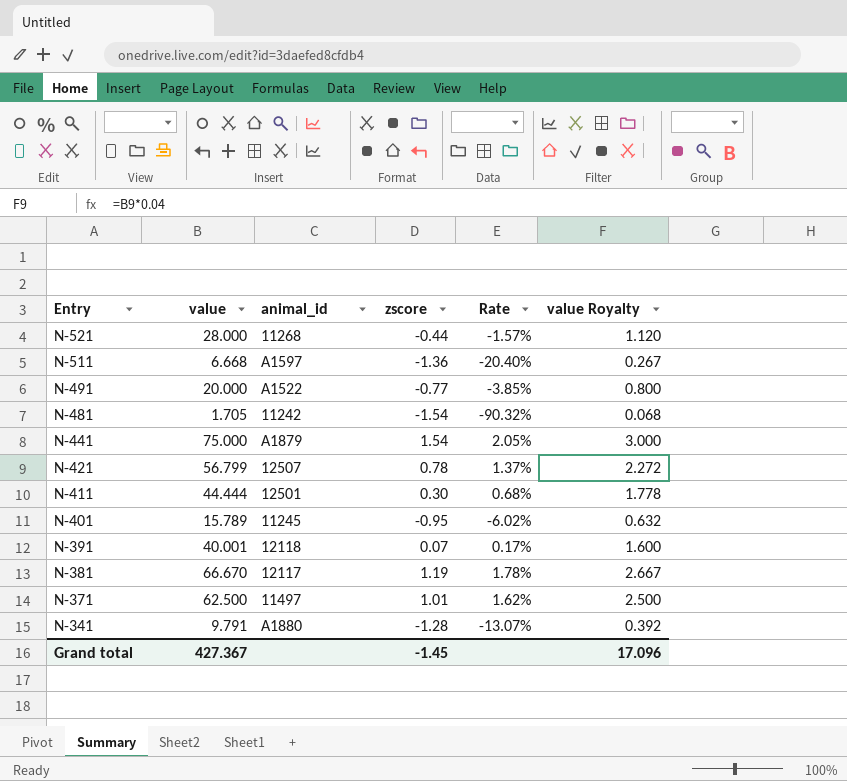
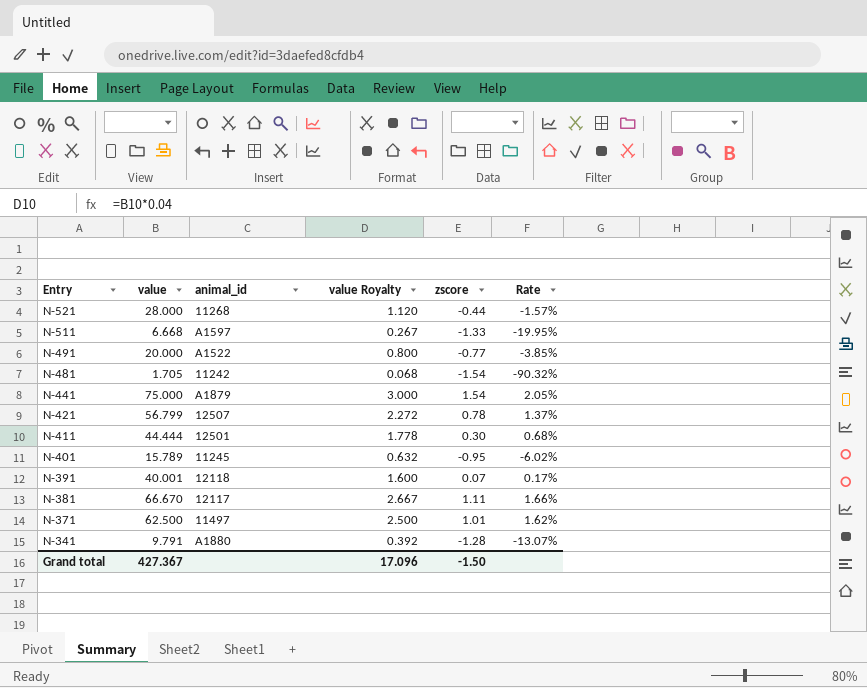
column value Royalty | position: 6 -> 4
N-511 | zscore: -1.36 -> -1.33
N-511 | Rate: -20.40% -> -19.95%
N-381 | zscore: 1.19 -> 1.11
N-381 | Rate: 1.78% -> 1.66%
Grand total | zscore: -1.45 -> -1.50

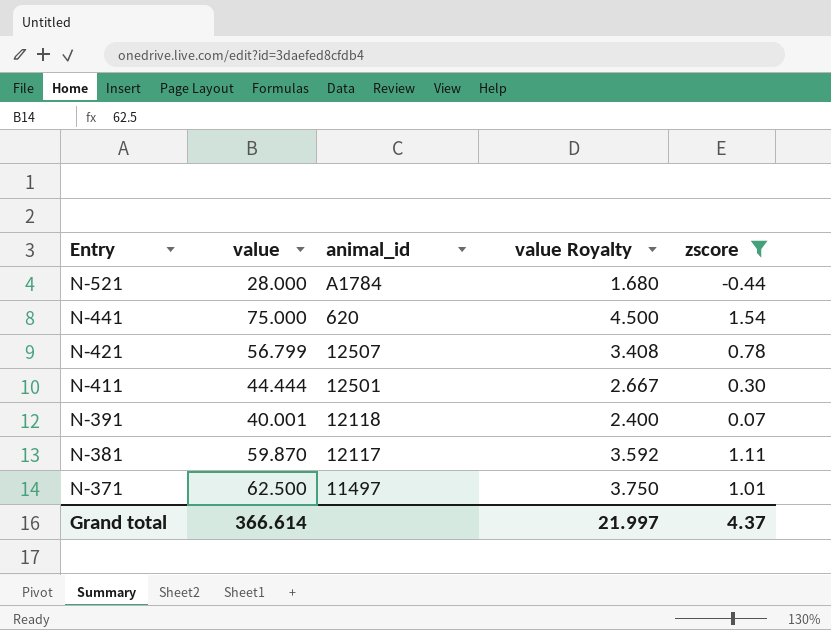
filter: none -> zscore >= -0.44
column Rate | formula: [zscore] / [value] -> none
column value Royalty | formula: [value] * 0.04 -> [value] * 0.06
N-521 | animal_id: 11268 -> A1784
N-441 | animal_id: A1879 -> 620
N-381 | value: 66.670 -> 59.870
Grand total | value: 427.367 -> 366.614
Grand total | value Royalty: 17.096 -> 21.997
Grand total | zscore: -1.50 -> 4.37

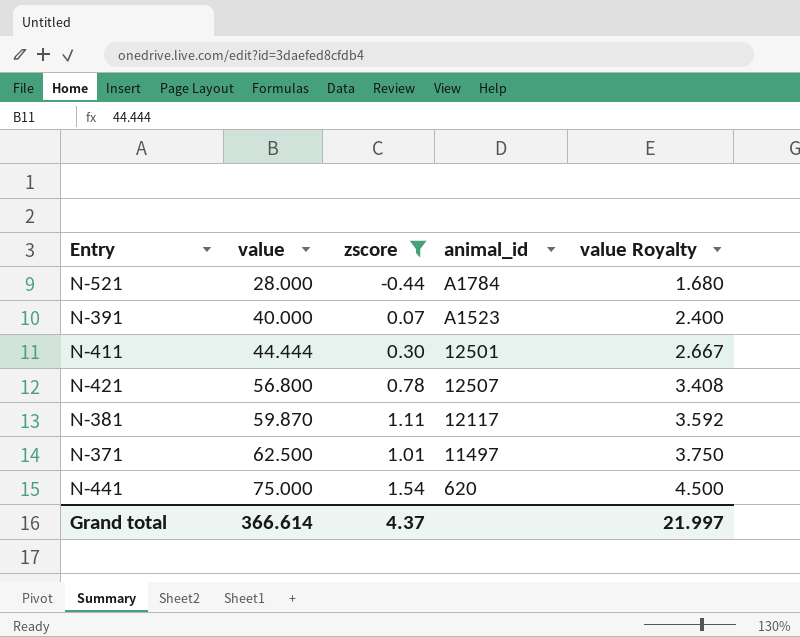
row order: Entry descending -> value ascending
column zscore | position: 5 -> 3
N-391 | value: 40.001 -> 40.000
N-391 | animal_id: 12118 -> A1523
N-421 | value: 56.799 -> 56.800

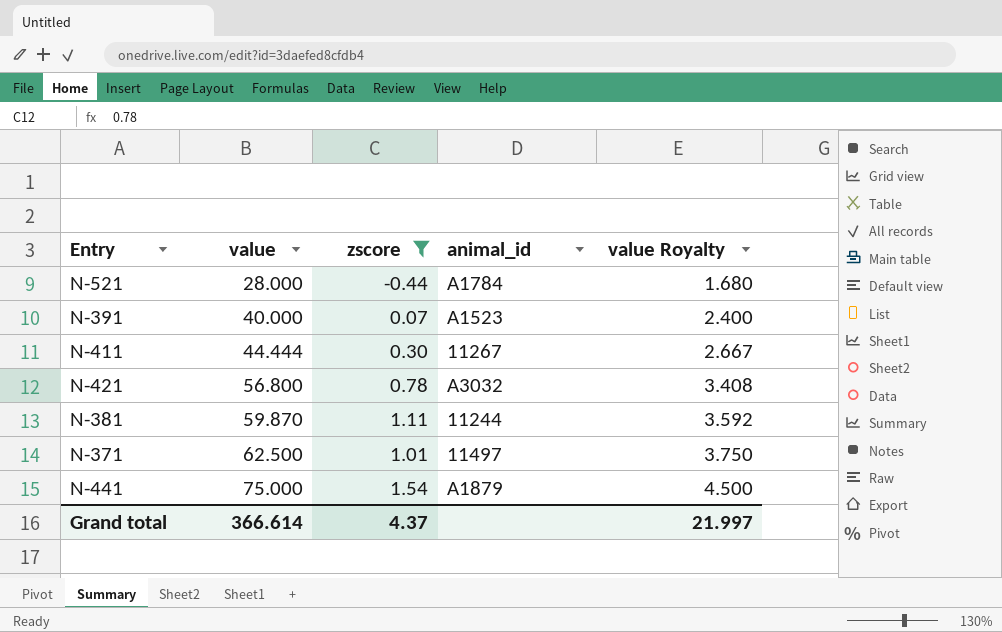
N-411 | animal_id: 12501 -> 11267
N-421 | animal_id: 12507 -> A3032
N-381 | animal_id: 12117 -> 11244
N-441 | animal_id: 620 -> A1879

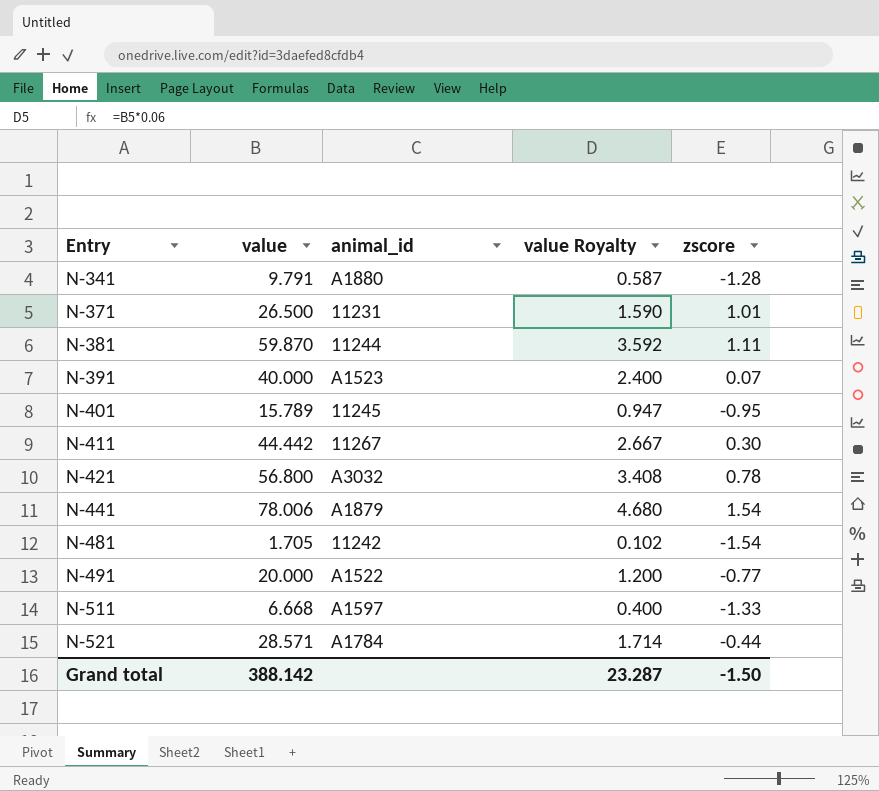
filter: zscore >= -0.44 -> none
row order: value ascending -> Entry ascending
column zscore | position: 3 -> 5
N-371 | value: 62.500 -> 26.500
N-371 | animal_id: 11497 -> 11231
N-371 | value Royalty: 3.750 -> 1.590
N-411 | value: 44.444 -> 44.442
N-441 | value: 75.000 -> 78.006
N-441 | value Royalty: 4.500 -> 4.680
N-521 | value: 28.000 -> 28.571
N-521 | value Royalty: 1.680 -> 1.714
Grand total | value: 366.614 -> 388.142
Grand total | value Royalty: 21.997 -> 23.287
Grand total | zscore: 4.37 -> -1.50

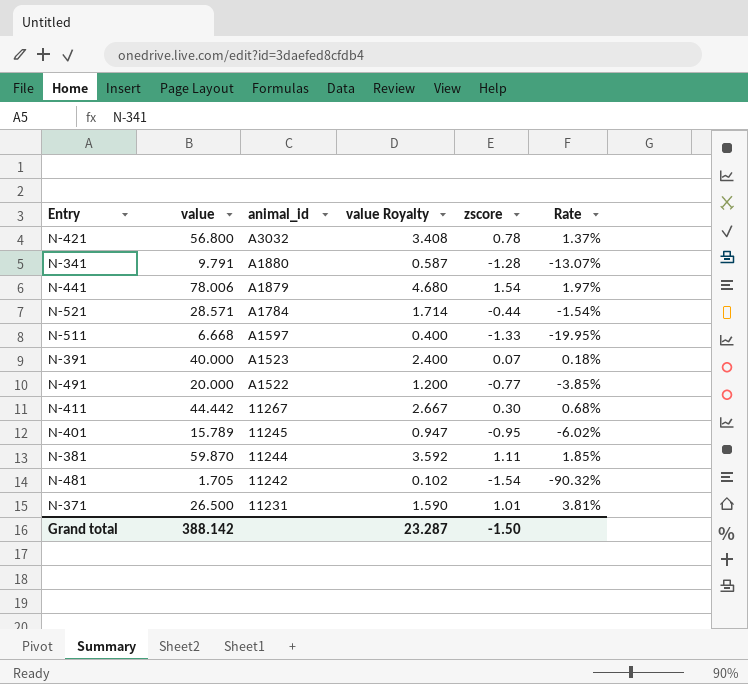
row order: Entry ascending -> animal_id descending
column Rate | formula: none -> [zscore] / [value]

